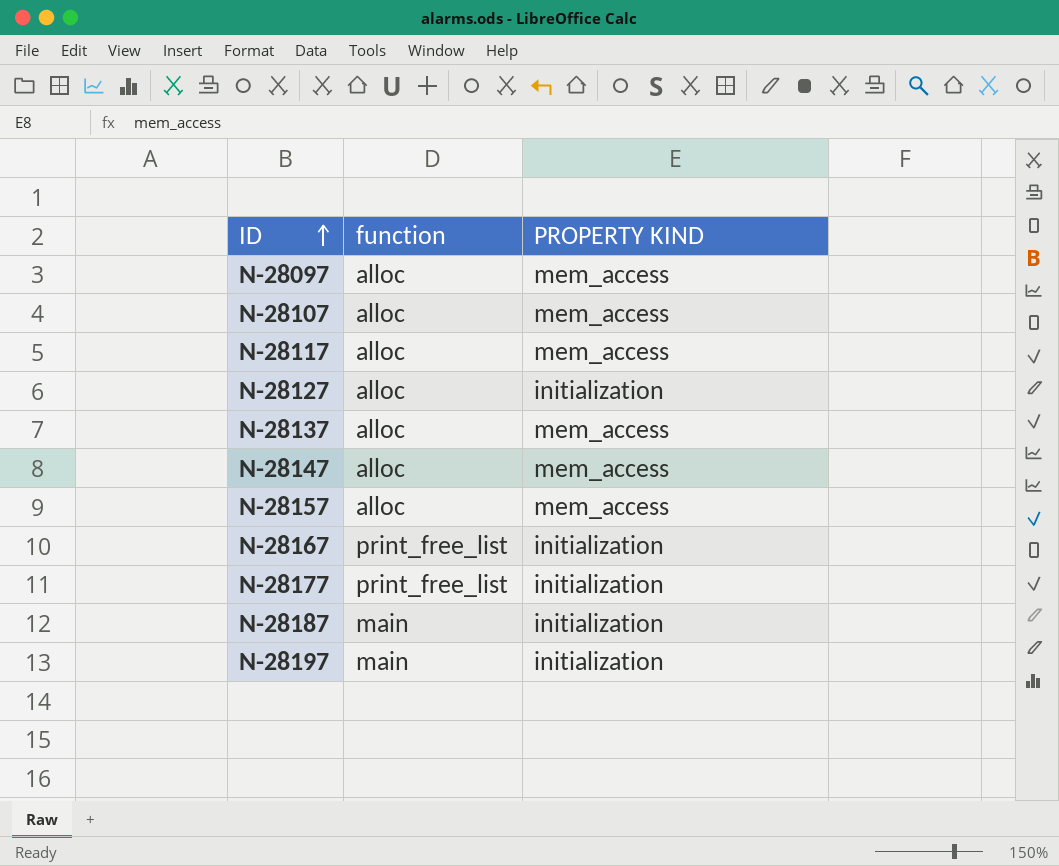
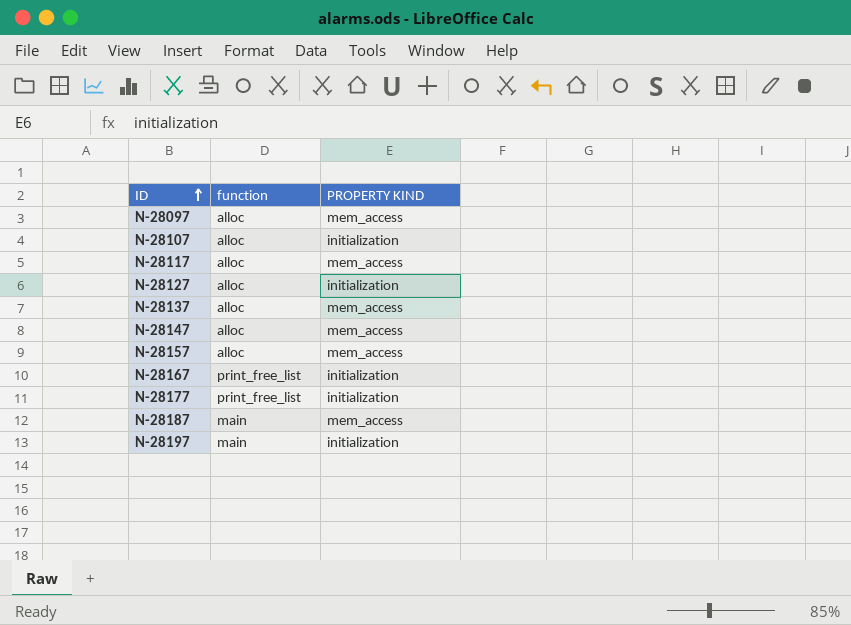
N-28107 | PROPERTY KIND: mem_access -> initialization
N-28187 | PROPERTY KIND: initialization -> mem_access

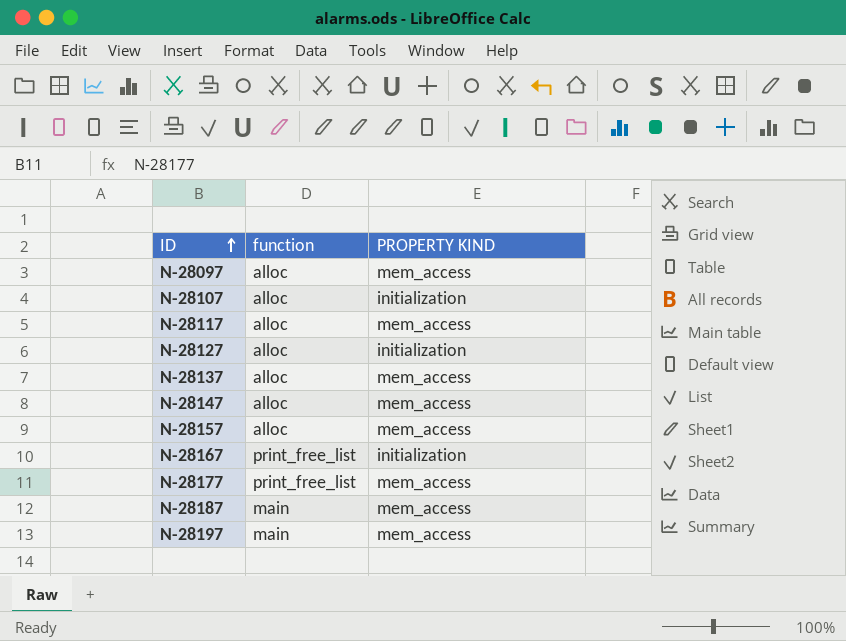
N-28177 | PROPERTY KIND: initialization -> mem_access
N-28197 | PROPERTY KIND: initialization -> mem_access

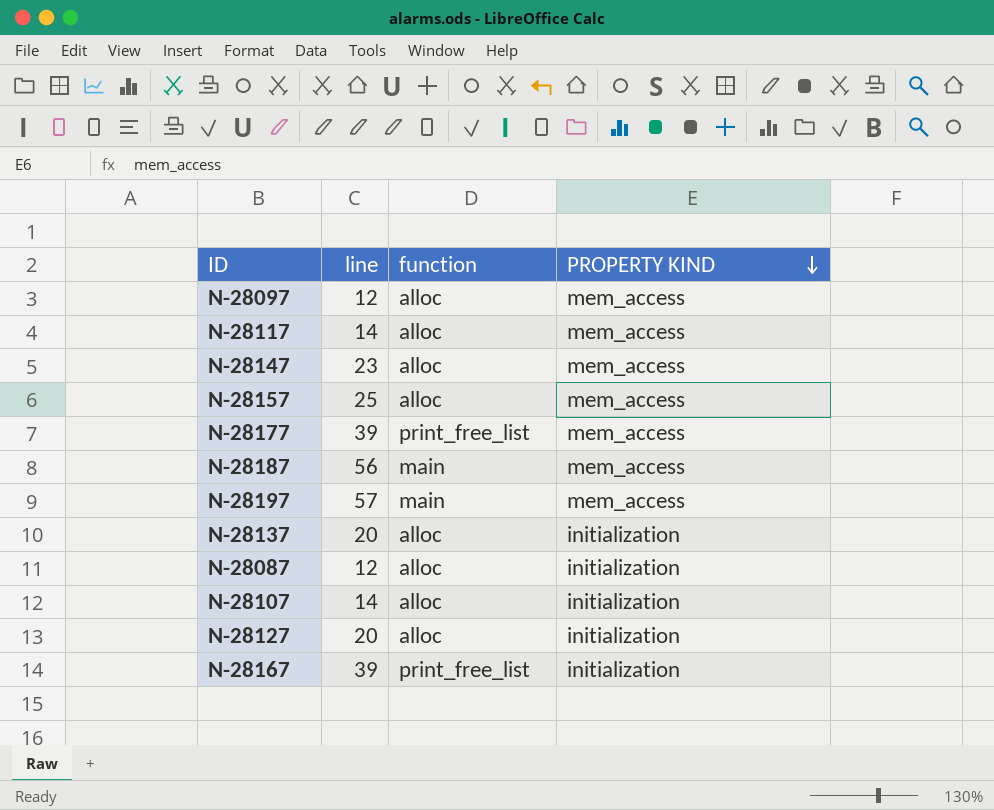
row order: ID ascending -> PROPERTY KIND descending
column line | position: none -> 2
N-28137 | PROPERTY KIND: mem_access -> initialization
row N-28087: none -> 12 | alloc | initialization

